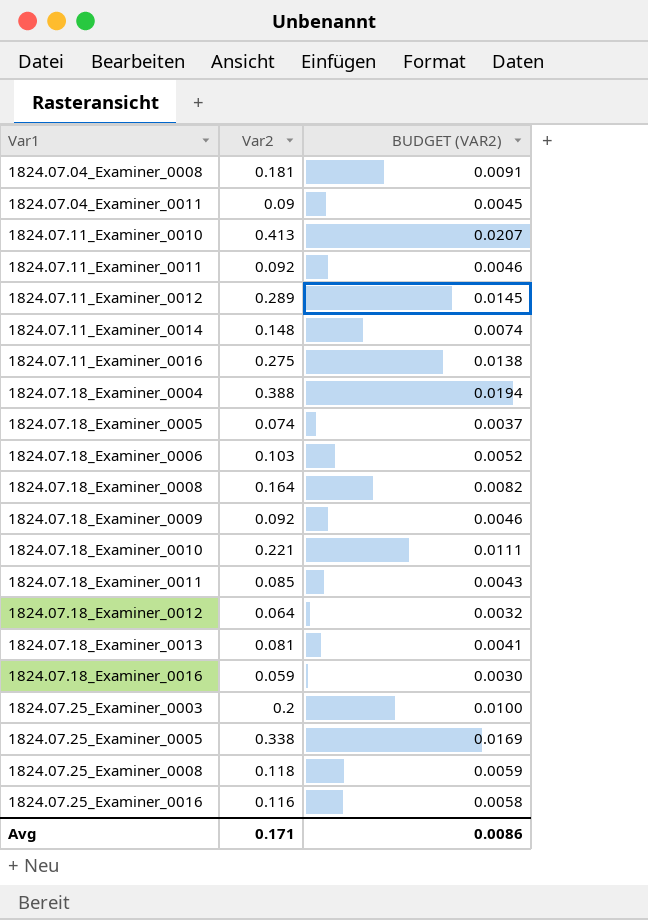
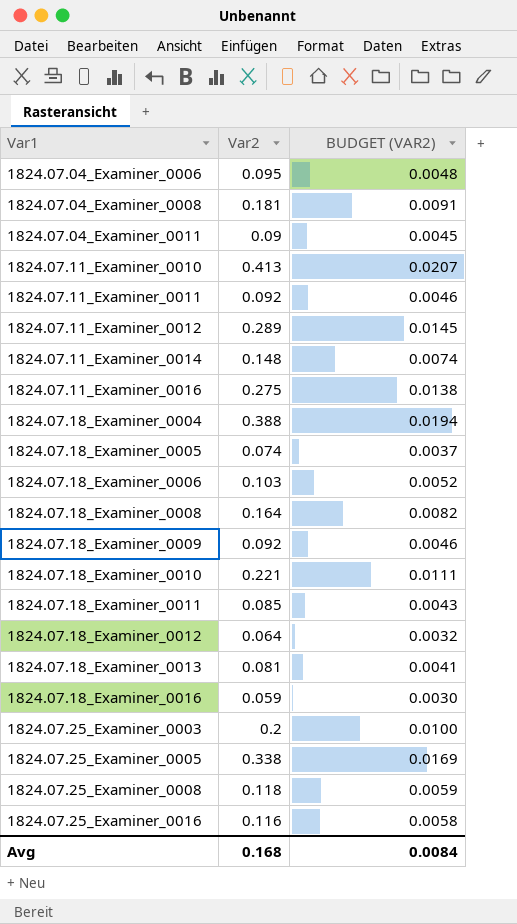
row 1824.07.04_Examiner_0006: none -> 0.095 | 0.0048
Avg | Var2: 0.171 -> 0.168
Avg | BUDGET (VAR2): 0.0086 -> 0.0084

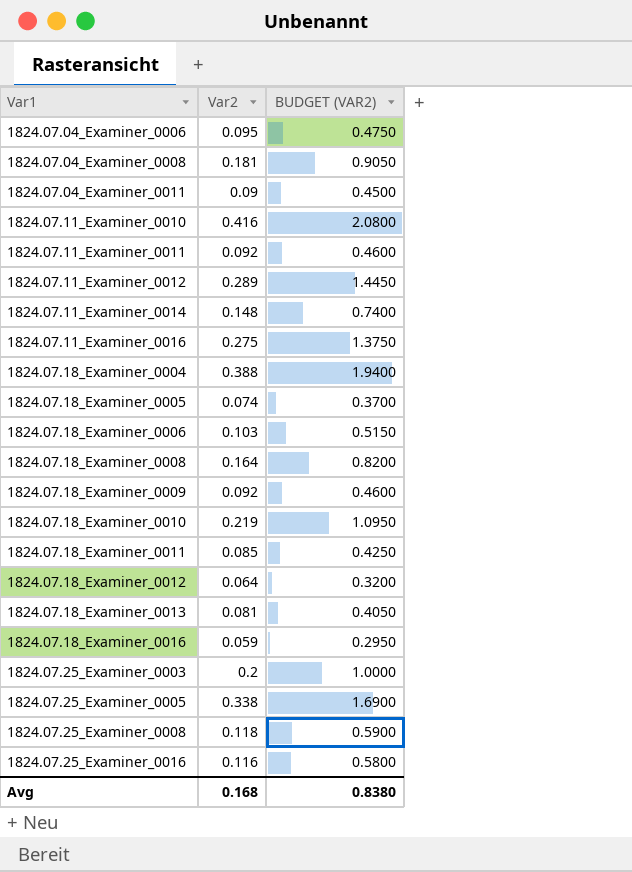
column BUDGET (VAR2) | formula: [Var2] * 0.05 -> [Var2] * 5
1824.07.11_Examiner_0010 | Var2: 0.413 -> 0.416
1824.07.18_Examiner_0010 | Var2: 0.221 -> 0.219
Avg | BUDGET (VAR2): 0.0084 -> 0.8380

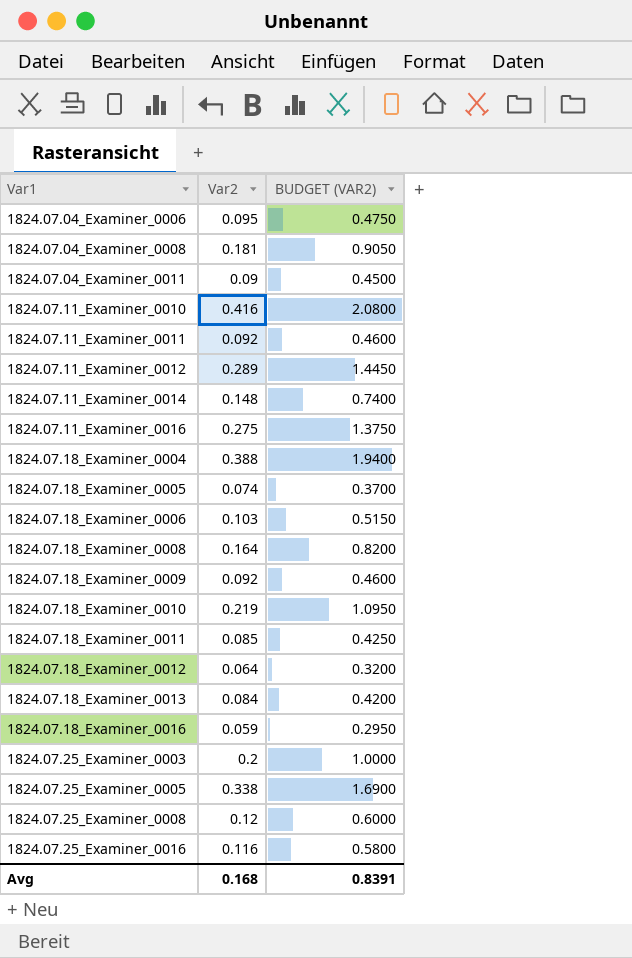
1824.07.18_Examiner_0013 | Var2: 0.081 -> 0.084
1824.07.18_Examiner_0013 | BUDGET (VAR2): 0.4050 -> 0.4200
1824.07.25_Examiner_0008 | Var2: 0.118 -> 0.12
1824.07.25_Examiner_0008 | BUDGET (VAR2): 0.5900 -> 0.6000
Avg | BUDGET (VAR2): 0.8380 -> 0.8391

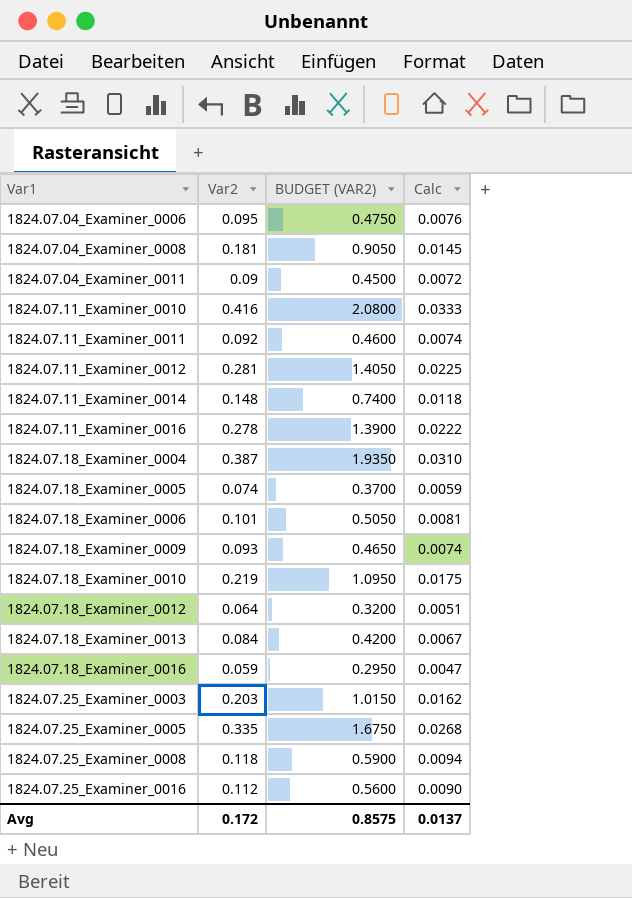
column Calc | formula: none -> [Var2] * 0.08
row 1824.07.18_Examiner_0008: 0.164 | 0.8200 -> none
row 1824.07.18_Examiner_0011: 0.085 | 0.4250 -> none
1824.07.11_Examiner_0012 | Var2: 0.289 -> 0.281
1824.07.11_Examiner_0012 | BUDGET (VAR2): 1.4450 -> 1.4050
1824.07.11_Examiner_0016 | Var2: 0.275 -> 0.278
1824.07.11_Examiner_0016 | BUDGET (VAR2): 1.3750 -> 1.3900
1824.07.18_Examiner_0004 | Var2: 0.388 -> 0.387
1824.07.18_Examiner_0004 | BUDGET (VAR2): 1.9400 -> 1.9350
1824.07.18_Examiner_0006 | Var2: 0.103 -> 0.101
1824.07.18_Examiner_0006 | BUDGET (VAR2): 0.5150 -> 0.5050
1824.07.18_Examiner_0009 | Var2: 0.092 -> 0.093
1824.07.18_Examiner_0009 | BUDGET (VAR2): 0.4600 -> 0.4650
1824.07.25_Examiner_0003 | Var2: 0.2 -> 0.203
1824.07.25_Examiner_0003 | BUDGET (VAR2): 1.0000 -> 1.0150
1824.07.25_Examiner_0005 | Var2: 0.338 -> 0.335
1824.07.25_Examiner_0005 | BUDGET (VAR2): 1.6900 -> 1.6750
1824.07.25_Examiner_0008 | Var2: 0.12 -> 0.118
1824.07.25_Examiner_0008 | BUDGET (VAR2): 0.6000 -> 0.5900
1824.07.25_Examiner_0016 | Var2: 0.116 -> 0.112
1824.07.25_Examiner_0016 | BUDGET (VAR2): 0.5800 -> 0.5600
Avg | Var2: 0.168 -> 0.172
Avg | BUDGET (VAR2): 0.8391 -> 0.8575

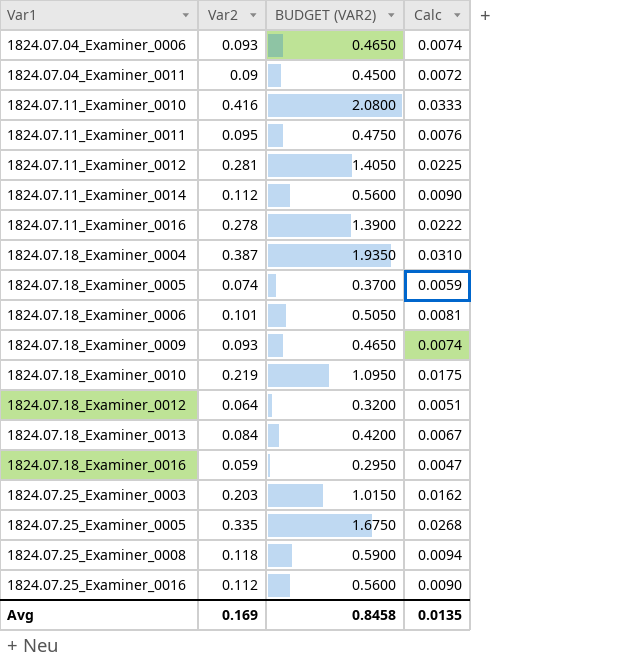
row 1824.07.04_Examiner_0008: 0.181 | 0.9050 | 0.0145 -> none
1824.07.04_Examiner_0006 | Var2: 0.095 -> 0.093
1824.07.04_Examiner_0006 | BUDGET (VAR2): 0.4750 -> 0.4650
1824.07.04_Examiner_0006 | Calc: 0.0076 -> 0.0074
1824.07.11_Examiner_0011 | Var2: 0.092 -> 0.095
1824.07.11_Examiner_0011 | BUDGET (VAR2): 0.4600 -> 0.4750
1824.07.11_Examiner_0011 | Calc: 0.0074 -> 0.0076
1824.07.11_Examiner_0014 | Var2: 0.148 -> 0.112
1824.07.11_Examiner_0014 | BUDGET (VAR2): 0.7400 -> 0.5600
1824.07.11_Examiner_0014 | Calc: 0.0118 -> 0.0090
Avg | Var2: 0.172 -> 0.169
Avg | BUDGET (VAR2): 0.8575 -> 0.8458
Avg | Calc: 0.0137 -> 0.0135

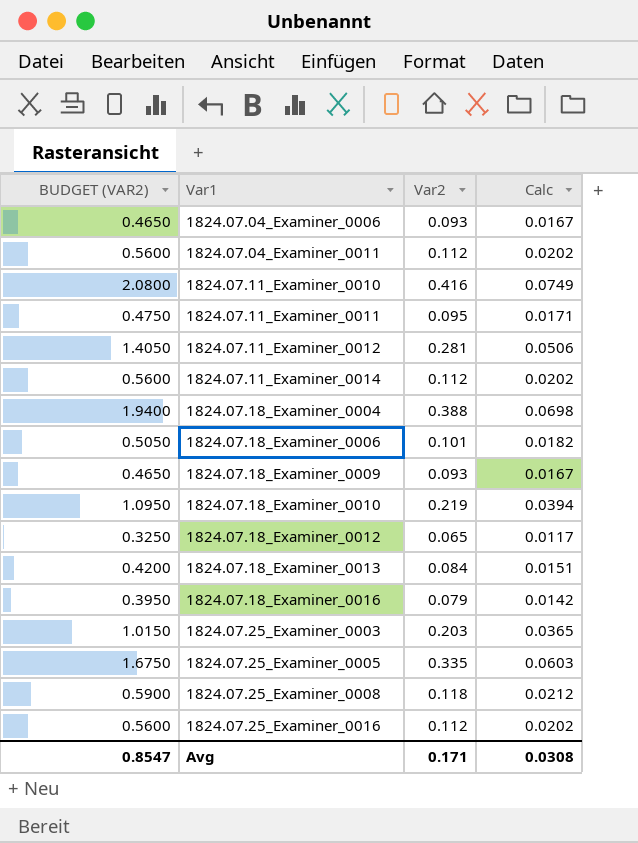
column BUDGET (VAR2) | position: 3 -> 1
column Calc | formula: [Var2] * 0.08 -> [Var2] * 0.18
row 1824.07.11_Examiner_0016: 0.278 | 1.3900 | 0.0222 -> none
row 1824.07.18_Examiner_0005: 0.074 | 0.3700 | 0.0059 -> none
1824.07.04_Examiner_0011 | BUDGET (VAR2): 0.4500 -> 0.5600
1824.07.04_Examiner_0011 | Var2: 0.09 -> 0.112
1824.07.18_Examiner_0004 | BUDGET (VAR2): 1.9350 -> 1.9400
1824.07.18_Examiner_0004 | Var2: 0.387 -> 0.388
1824.07.18_Examiner_0012 | BUDGET (VAR2): 0.3200 -> 0.3250
1824.07.18_Examiner_0012 | Var2: 0.064 -> 0.065
1824.07.18_Examiner_0016 | BUDGET (VAR2): 0.2950 -> 0.3950
1824.07.18_Examiner_0016 | Var2: 0.059 -> 0.079
Avg | BUDGET (VAR2): 0.8458 -> 0.8547
Avg | Var2: 0.169 -> 0.171
Avg | Calc: 0.0135 -> 0.0308

